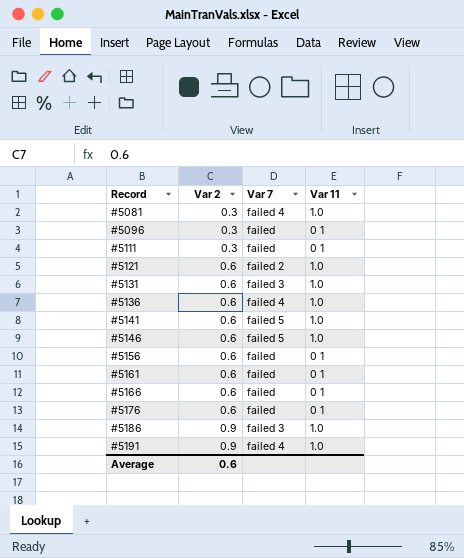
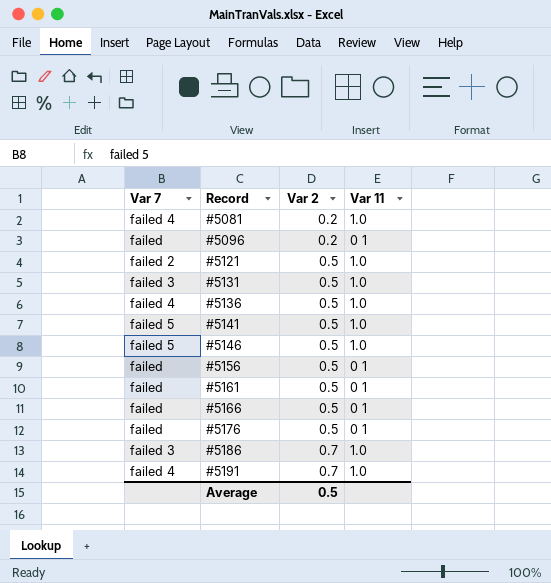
column Var 7 | position: 3 -> 1
row #5111: 0.3 | failed | 0 1 -> none
#5081 | Var 2: 0.3 -> 0.2
#5096 | Var 2: 0.3 -> 0.2
#5121 | Var 2: 0.6 -> 0.5
#5131 | Var 2: 0.6 -> 0.5
#5136 | Var 2: 0.6 -> 0.5
#5141 | Var 2: 0.6 -> 0.5
#5146 | Var 2: 0.6 -> 0.5
#5156 | Var 2: 0.6 -> 0.5
#5161 | Var 2: 0.6 -> 0.5
#5166 | Var 2: 0.6 -> 0.5
#5176 | Var 2: 0.6 -> 0.5
#5186 | Var 2: 0.9 -> 0.7
#5191 | Var 2: 0.9 -> 0.7
Average | Var 2: 0.6 -> 0.5

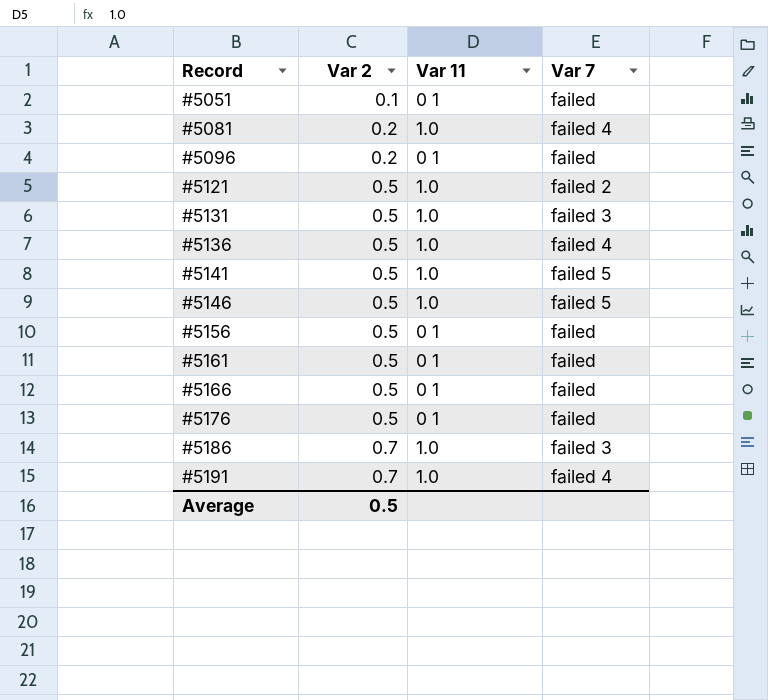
column Var 7 | position: 1 -> 4
row #5051: none -> 0.1 | 0 1 | failed

